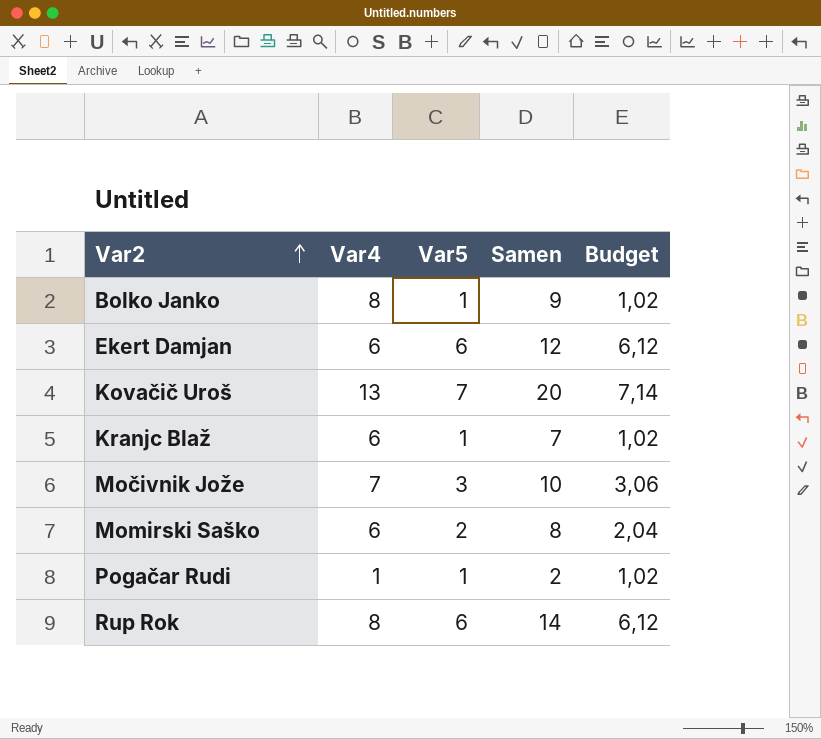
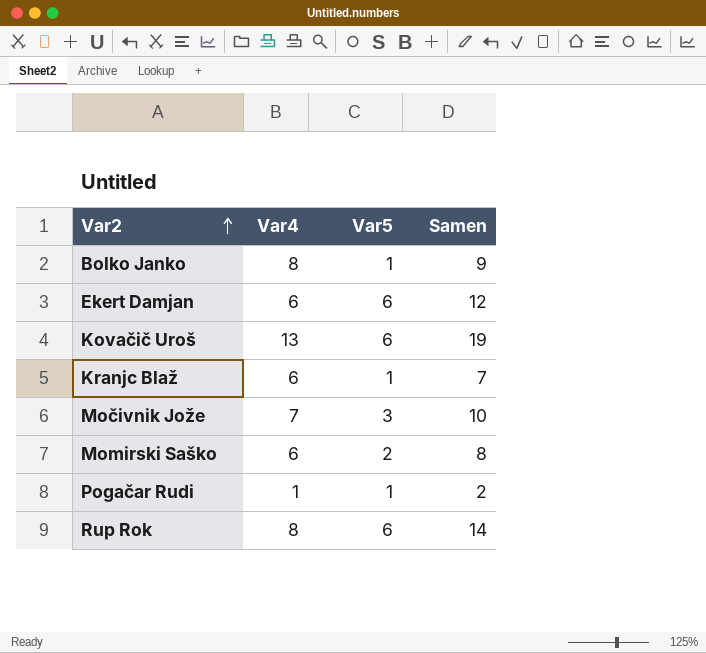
column Budget | formula: [Var5] * 1,02 -> none
Kovačič Uroš | Var5: 7 -> 6
Kovačič Uroš | Samen: 20 -> 19

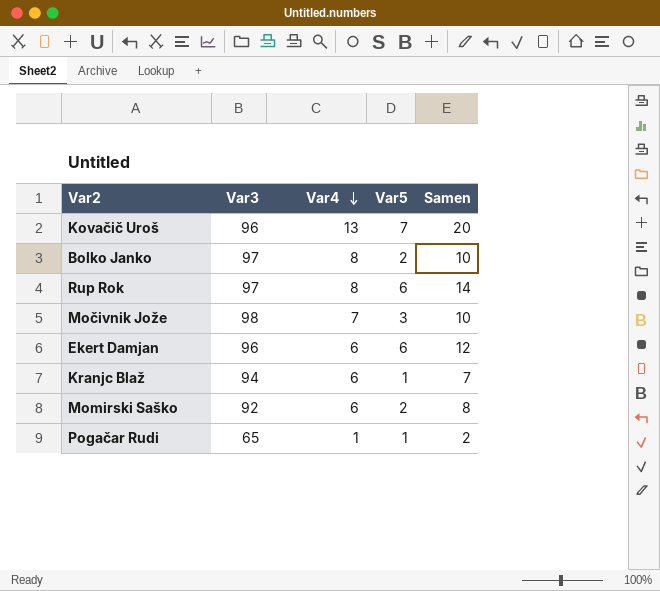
row order: Var2 ascending -> Var4 descending
column Var3 | position: none -> 2
Kovačič Uroš | Var5: 6 -> 7
Kovačič Uroš | Samen: 19 -> 20
Bolko Janko | Var5: 1 -> 2
Bolko Janko | Samen: 9 -> 10

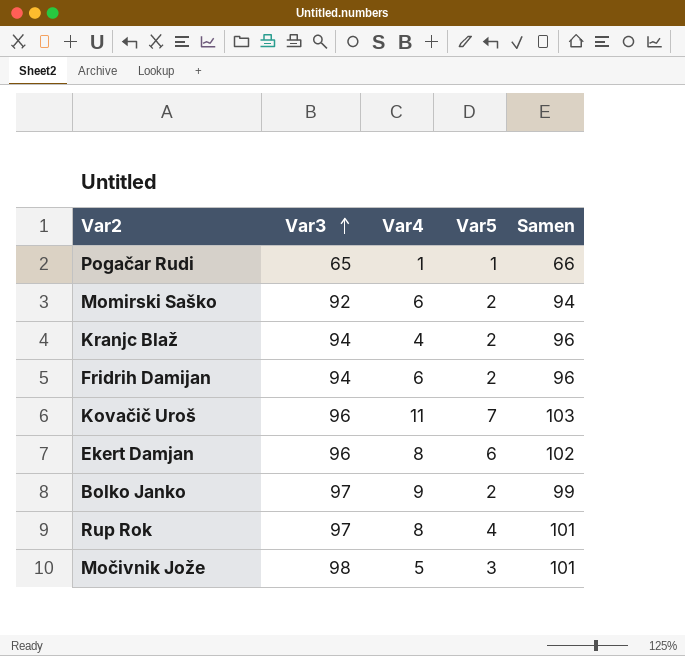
row order: Var4 descending -> Var3 ascending
column Samen | formula: [Var4] + [Var5] -> [Var3] + [Var5]
Kranjc Blaž | Var4: 6 -> 4
Kranjc Blaž | Var5: 1 -> 2
row Fridrih Damijan: none -> 94 | 6 | 2 | 96
Kovačič Uroš | Var4: 13 -> 11
Ekert Damjan | Var4: 6 -> 8
Bolko Janko | Var4: 8 -> 9
Rup Rok | Var5: 6 -> 4
Močivnik Jože | Var4: 7 -> 5

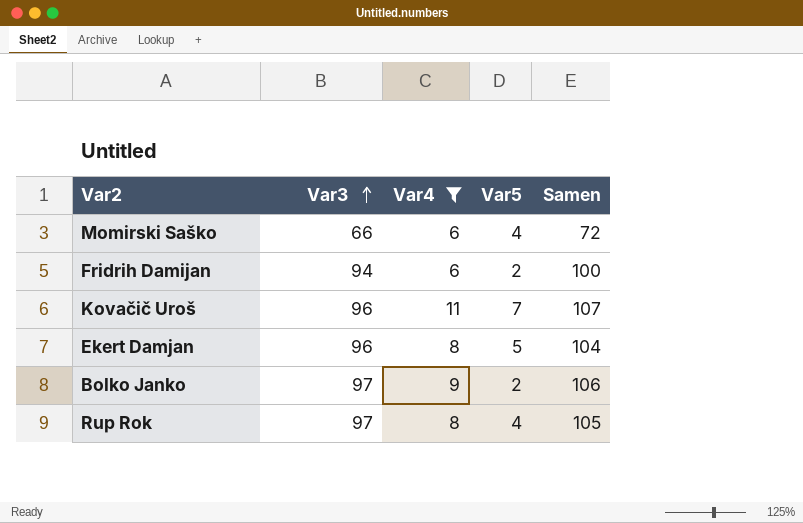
filter: none -> Var4 >= 6
column Samen | formula: [Var3] + [Var5] -> [Var3] + [Var4]
Momirski Saško | Var3: 92 -> 66
Momirski Saško | Var5: 2 -> 4
Ekert Damjan | Var5: 6 -> 5

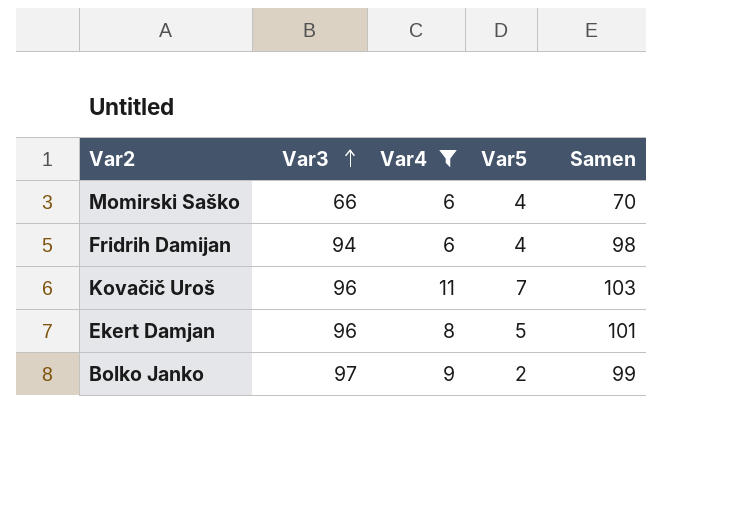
column Samen | formula: [Var3] + [Var4] -> [Var3] + [Var5]
row Rup Rok: 97 | 8 | 4 | 105 -> none
Fridrih Damijan | Var5: 2 -> 4

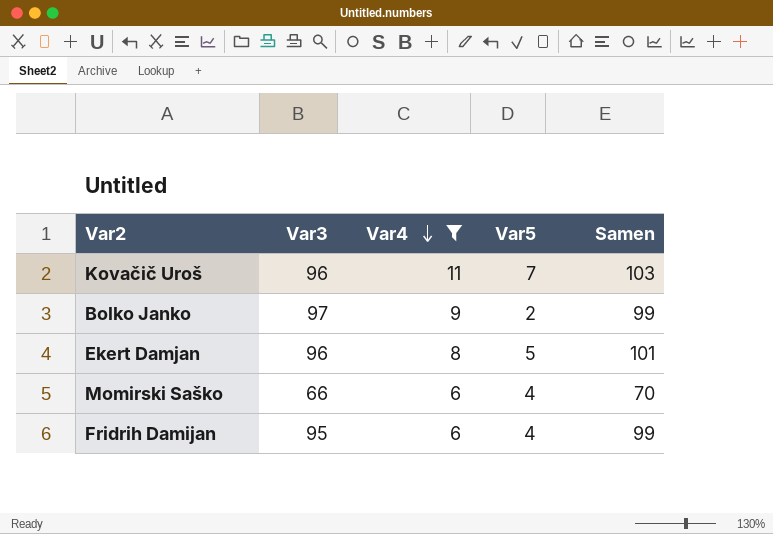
row order: Var3 ascending -> Var4 descending
Fridrih Damijan | Var3: 94 -> 95
Fridrih Damijan | Samen: 98 -> 99

